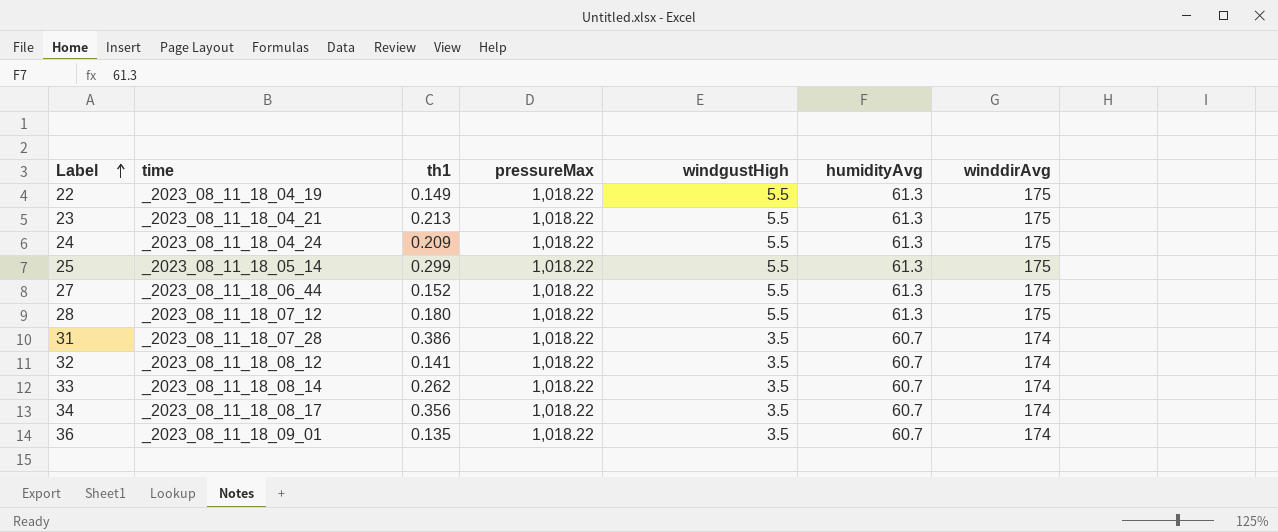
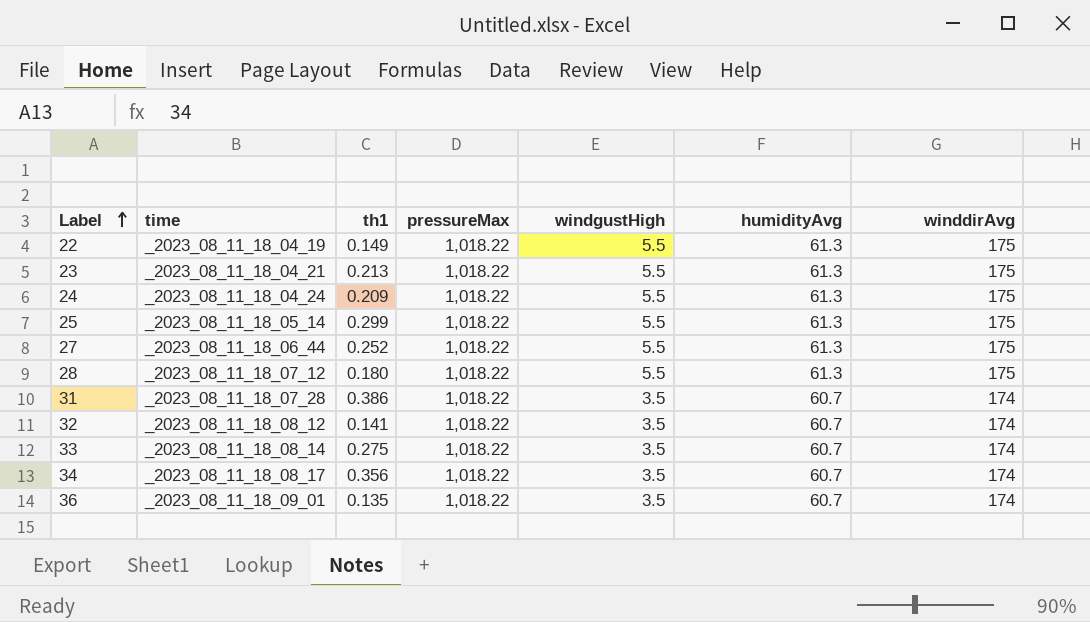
27 | th1: 0.152 -> 0.252
33 | th1: 0.262 -> 0.275

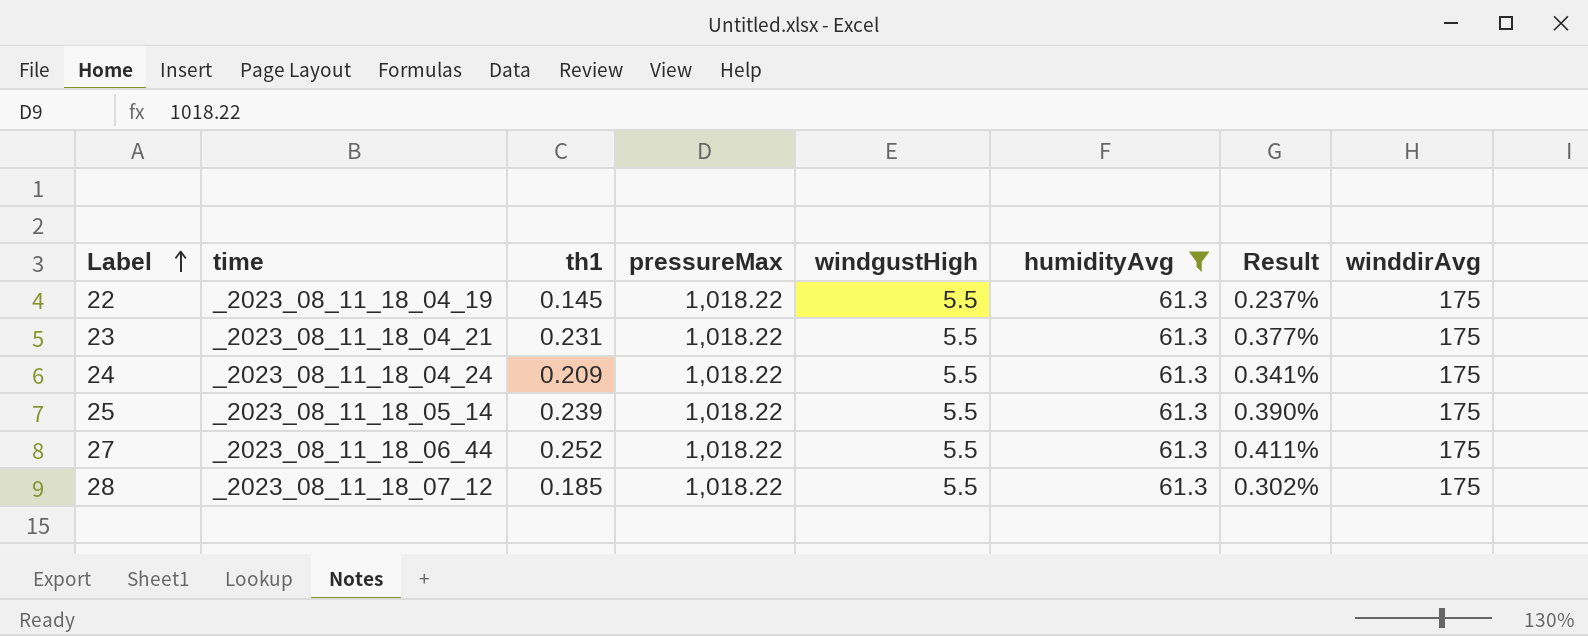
filter: none -> humidityAvg = 61.3
column Result | formula: none -> [th1] / [humidityAvg]
22 | th1: 0.149 -> 0.145
23 | th1: 0.213 -> 0.231
25 | th1: 0.299 -> 0.239
28 | th1: 0.180 -> 0.185

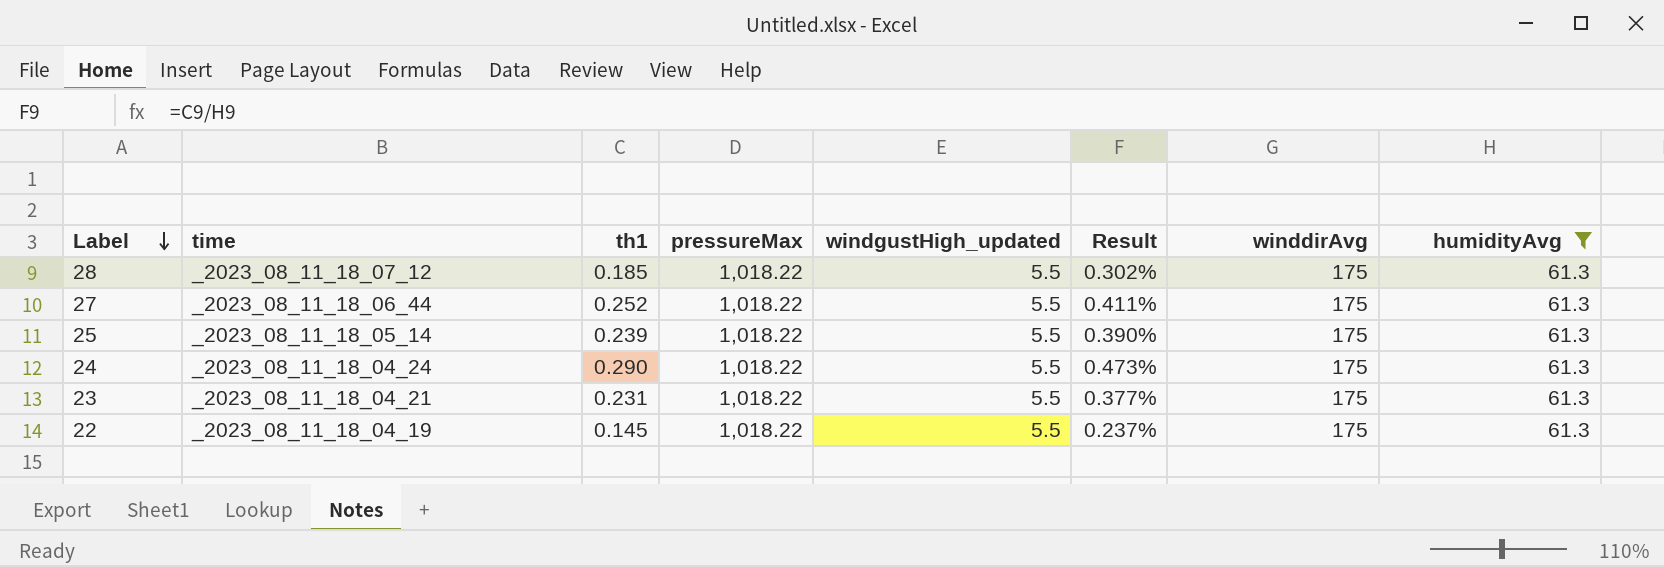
row order: Label ascending -> Label descending
column name: windgustHigh -> windgustHigh_updated
column humidityAvg | position: 6 -> 8
24 | th1: 0.209 -> 0.290
24 | Result: 0.341% -> 0.473%

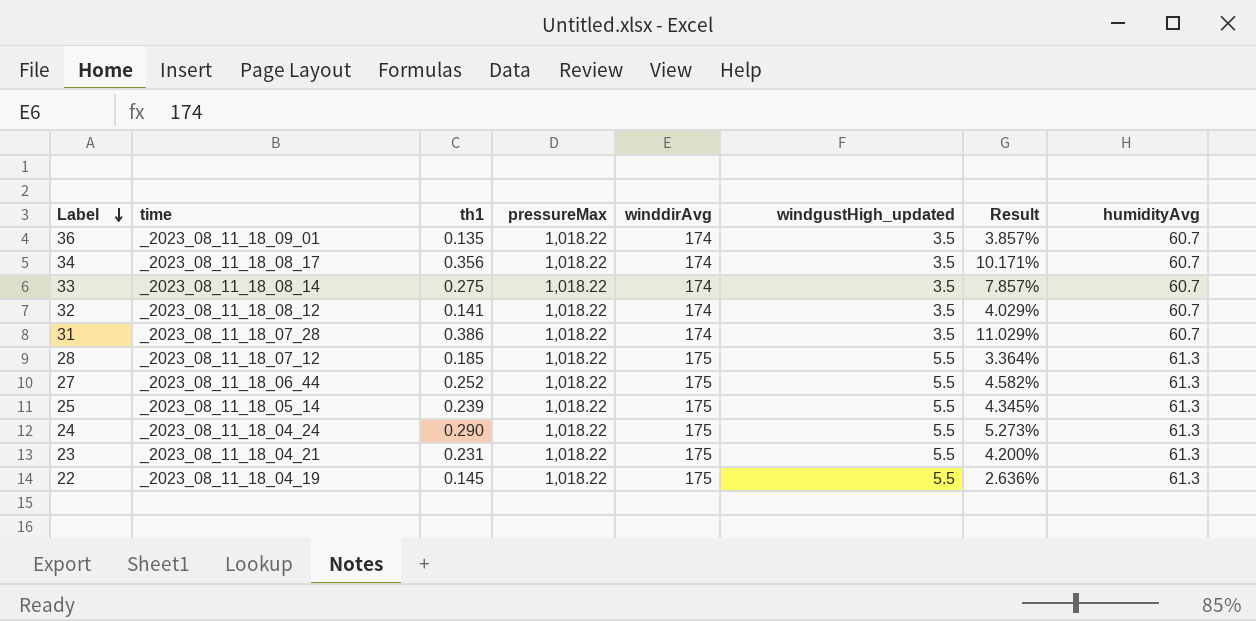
filter: humidityAvg = 61.3 -> none
column winddirAvg | position: 7 -> 5
column Result | formula: [th1] / [humidityAvg] -> [th1] / [windgustHigh_updated]

